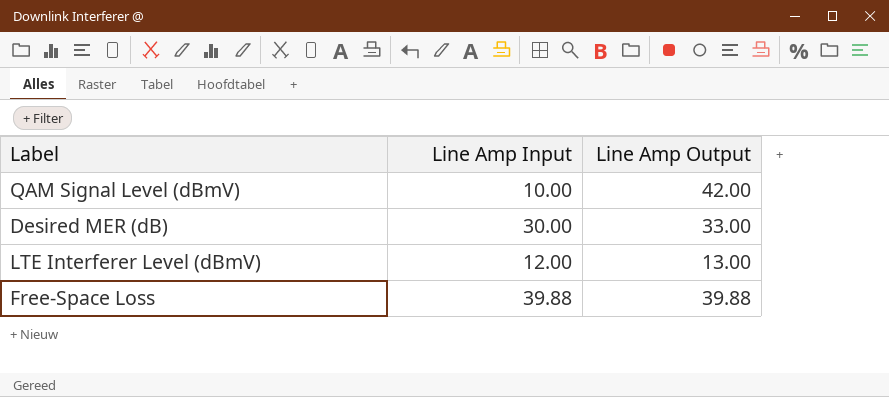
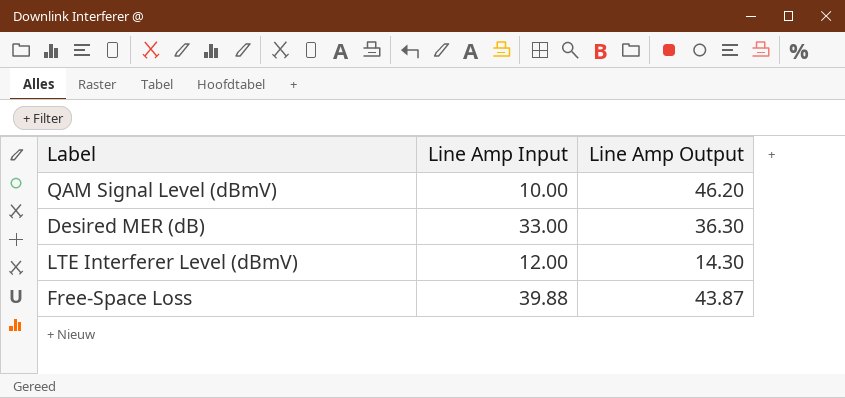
QAM Signal Level (dBmV) | Line Amp Output: 42.00 -> 46.20
Desired MER (dB) | Line Amp Input: 30.00 -> 33.00
Desired MER (dB) | Line Amp Output: 33.00 -> 36.30
LTE Interferer Level (dBmV) | Line Amp Output: 13.00 -> 14.30
Free-Space Loss | Line Amp Output: 39.88 -> 43.87

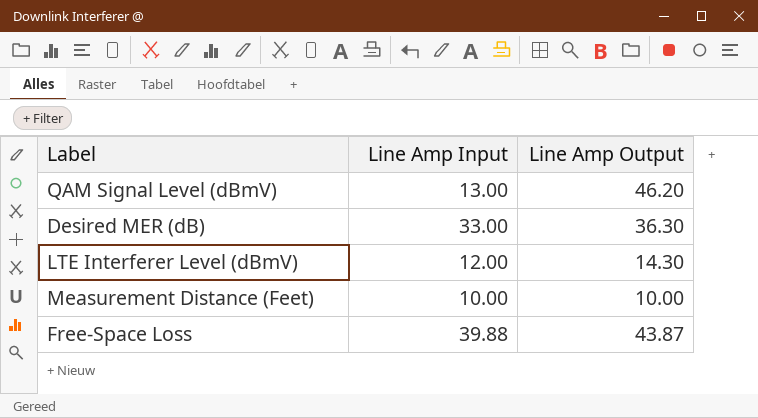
QAM Signal Level (dBmV) | Line Amp Input: 10.00 -> 13.00
row Measurement Distance (Feet): none -> 10.00 | 10.00

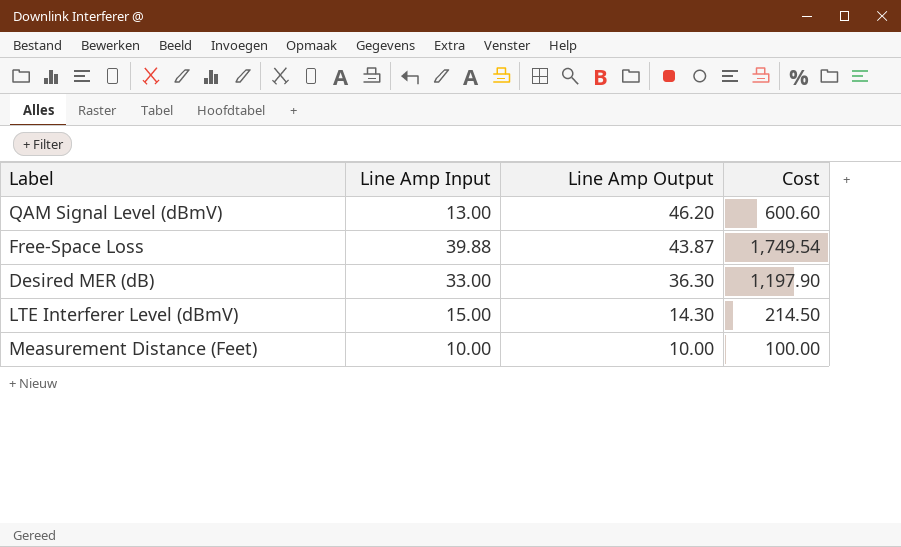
row order: none -> Line Amp Output descending
column Cost | formula: none -> [Line Amp Input] * [Line Amp Output]
LTE Interferer Level (dBmV) | Line Amp Input: 12.00 -> 15.00

